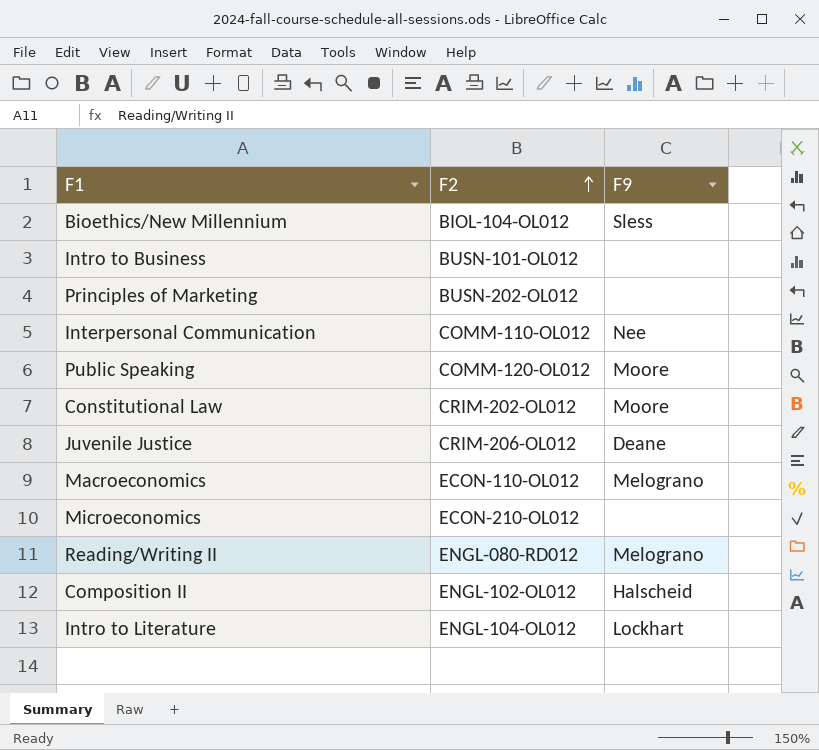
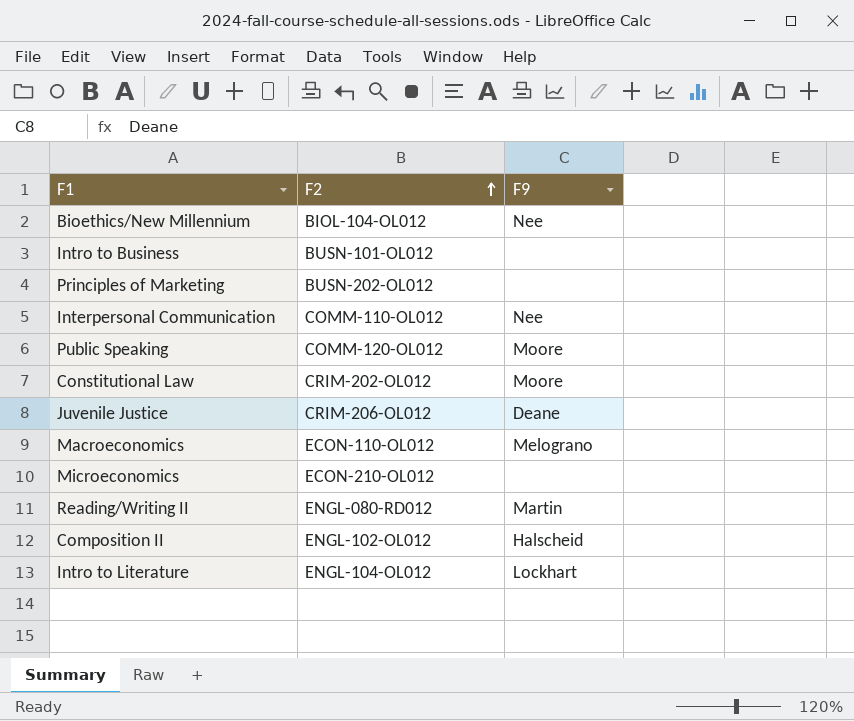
Bioethics/New Millennium | F9: Sless -> Nee
Reading/Writing II | F9: Melograno -> Martin

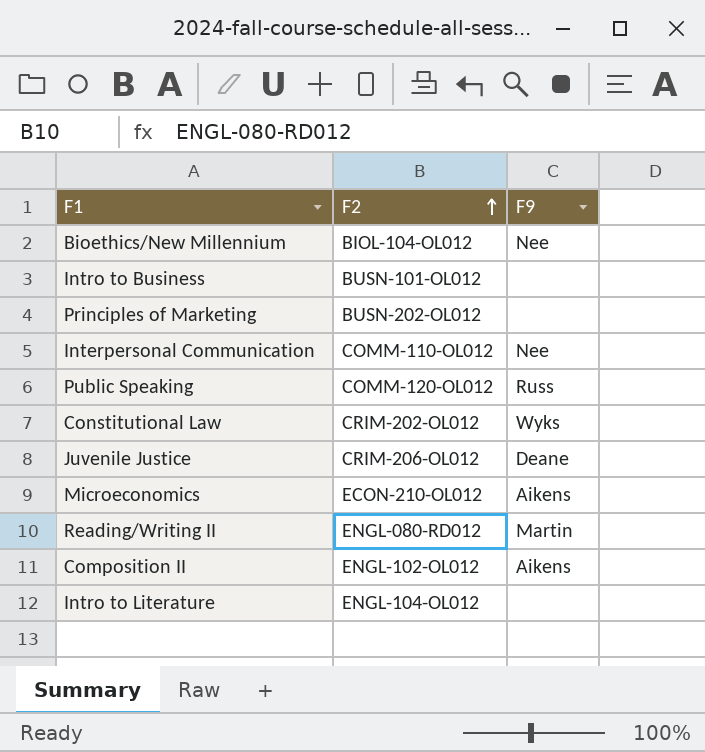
row Macroeconomics: ECON-110-OL012 | Melograno -> none
Public Speaking | F9: Moore -> Russ
Constitutional Law | F9: Moore -> Wyks
Microeconomics | F9: none -> Aikens
Composition II | F9: Halscheid -> Aikens
Intro to Literature | F9: Lockhart -> none

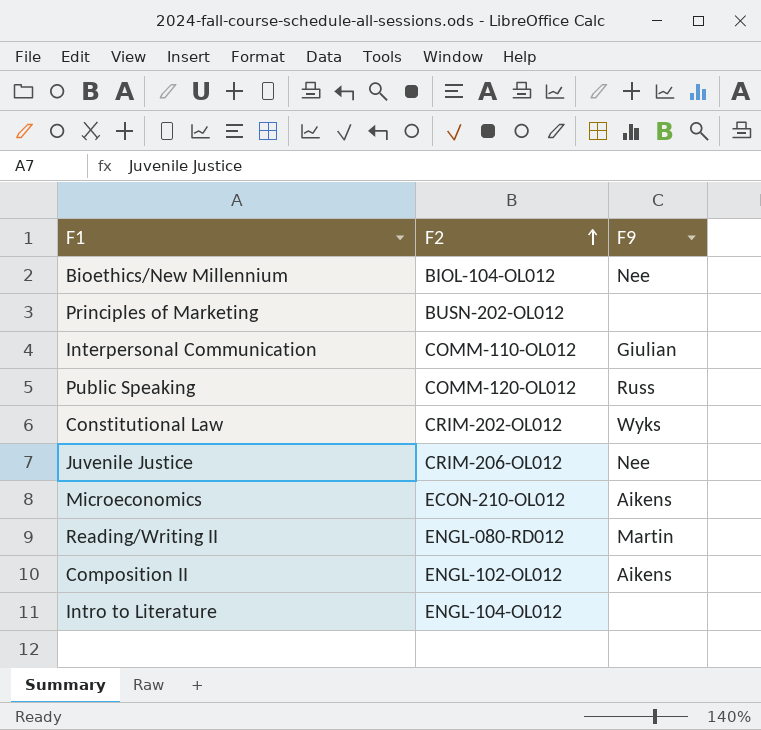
row Intro to Business: BUSN-101-OL012 | none -> none
Interpersonal Communication | F9: Nee -> Giulian
Juvenile Justice | F9: Deane -> Nee

